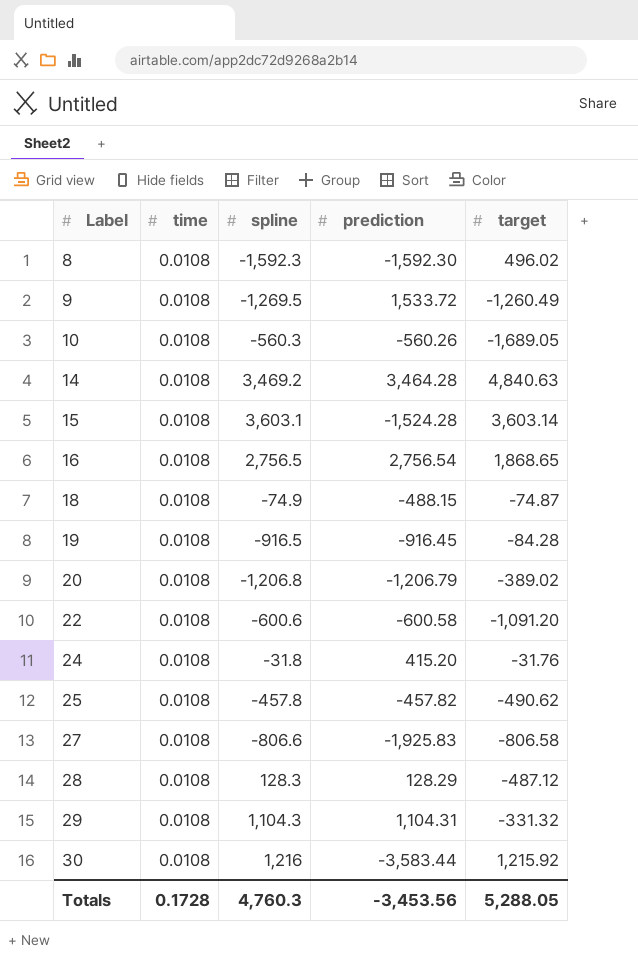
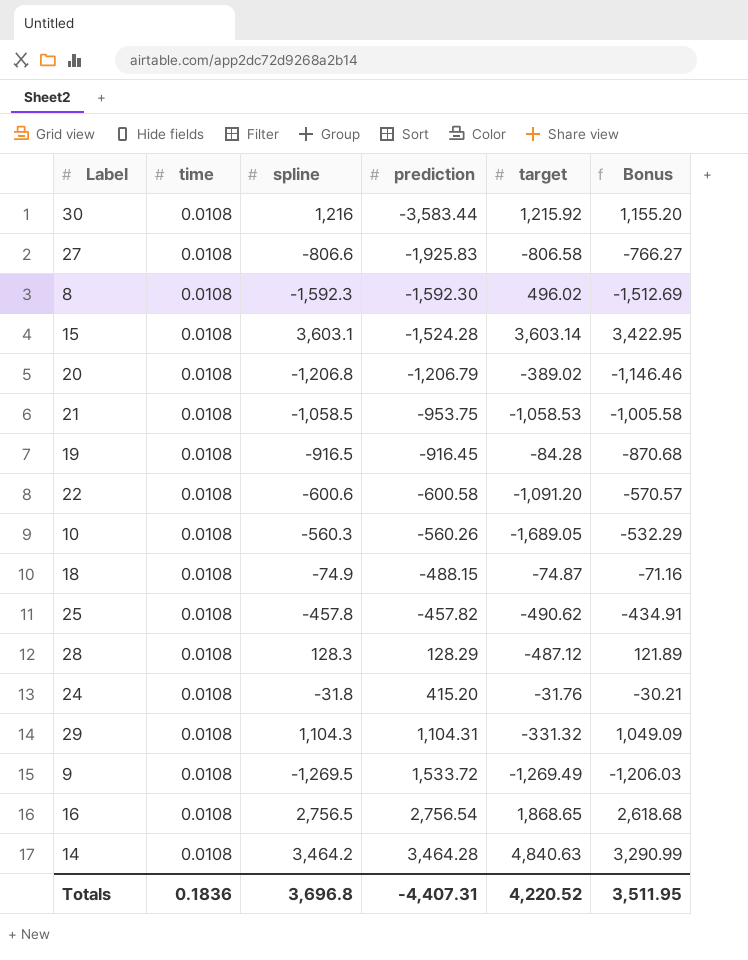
row order: Label ascending -> prediction ascending
column Bonus | formula: none -> [spline] * 0.95
row 21: none -> 0.0108 | -1,058.5 | -953.75 | -1,058.53 | -1,005.58
9 | target: -1,260.49 -> -1,269.49
14 | spline: 3,469.2 -> 3,464.2
Totals | time: 0.1728 -> 0.1836
Totals | spline: 4,760.3 -> 3,696.8
Totals | prediction: -3,453.56 -> -4,407.31
Totals | target: 5,288.05 -> 4,220.52

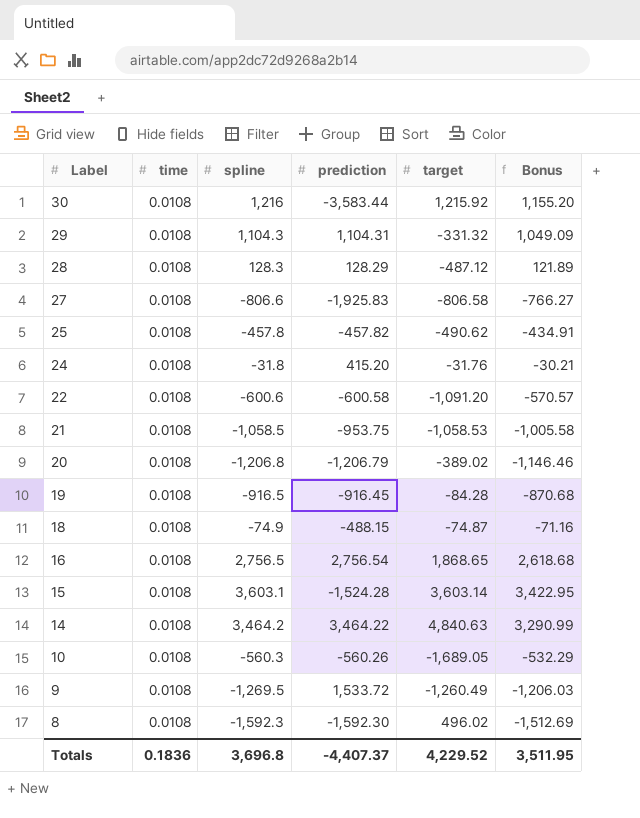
row order: prediction ascending -> Label descending
14 | prediction: 3,464.28 -> 3,464.22
9 | target: -1,269.49 -> -1,260.49
Totals | prediction: -4,407.31 -> -4,407.37
Totals | target: 4,220.52 -> 4,229.52

